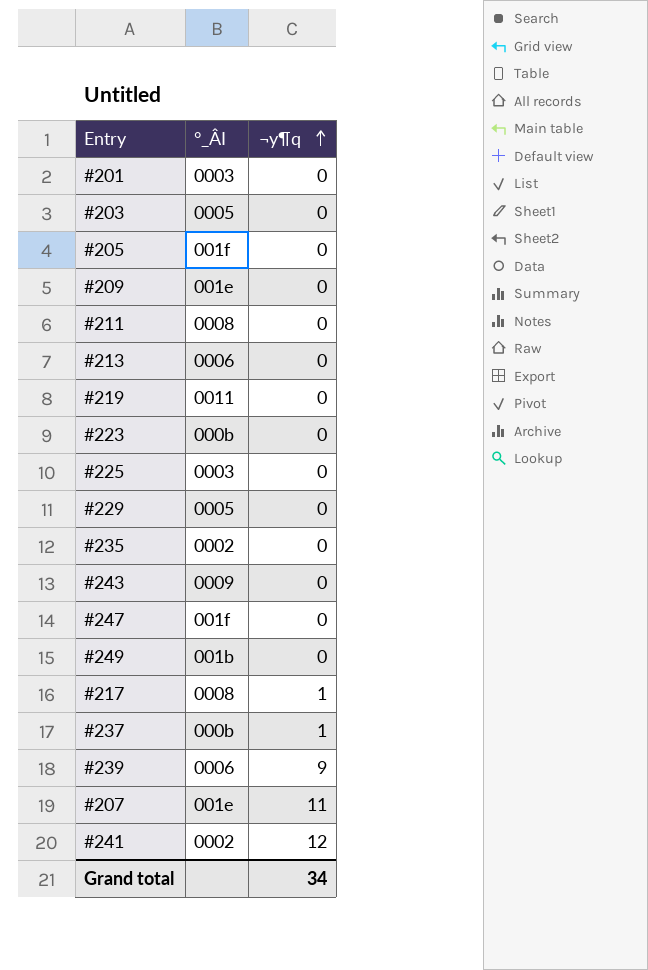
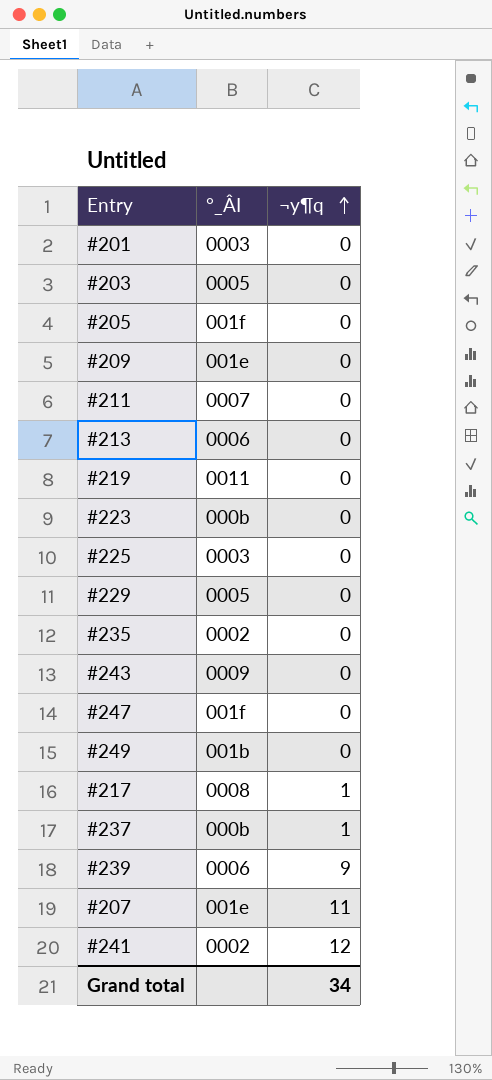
#211 | °_ÂI: 0008 -> 0007

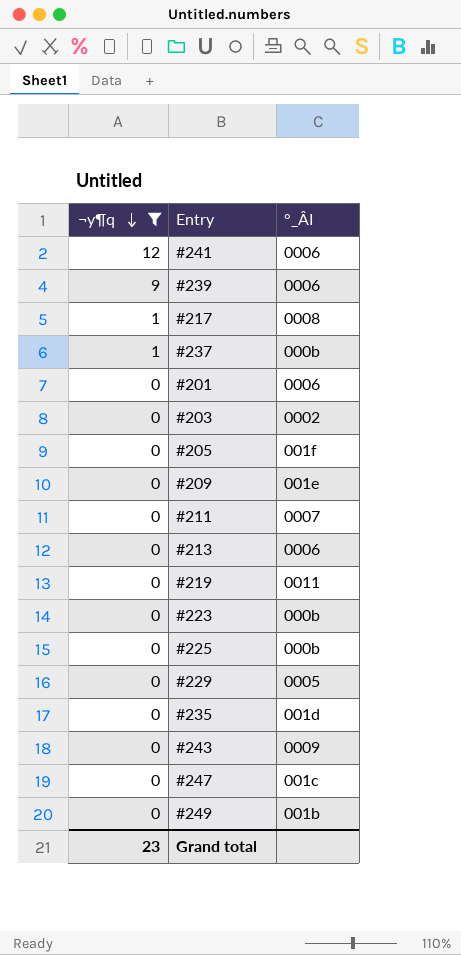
filter: none -> ¬y¶q != 11
row order: ¬y¶q ascending -> ¬y¶q descending
column ¬y¶q | position: 3 -> 1
#241 | °_ÂI: 0002 -> 0006
#201 | °_ÂI: 0003 -> 0006
#203 | °_ÂI: 0005 -> 0002
#225 | °_ÂI: 0003 -> 000b
#235 | °_ÂI: 0002 -> 001d
#247 | °_ÂI: 001f -> 001c
Grand total | ¬y¶q: 34 -> 23

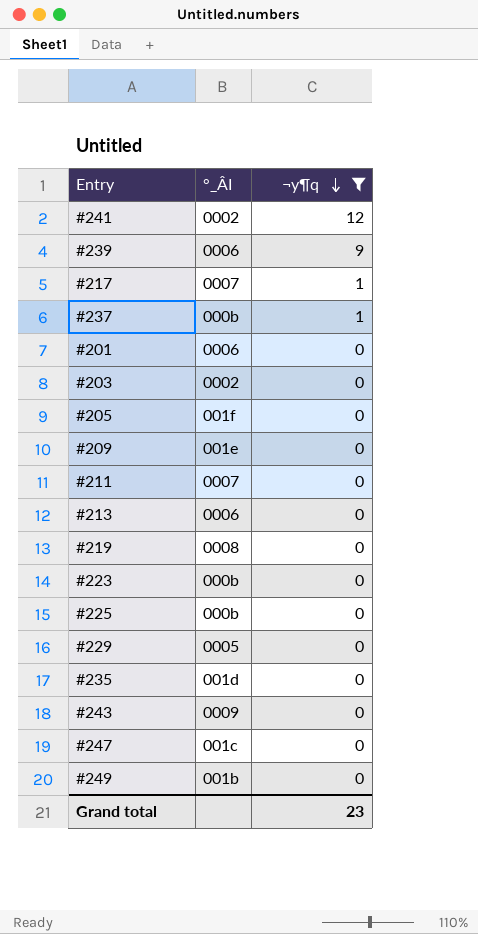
column ¬y¶q | position: 1 -> 3
#241 | °_ÂI: 0006 -> 0002
#217 | °_ÂI: 0008 -> 0007
#219 | °_ÂI: 0011 -> 0008

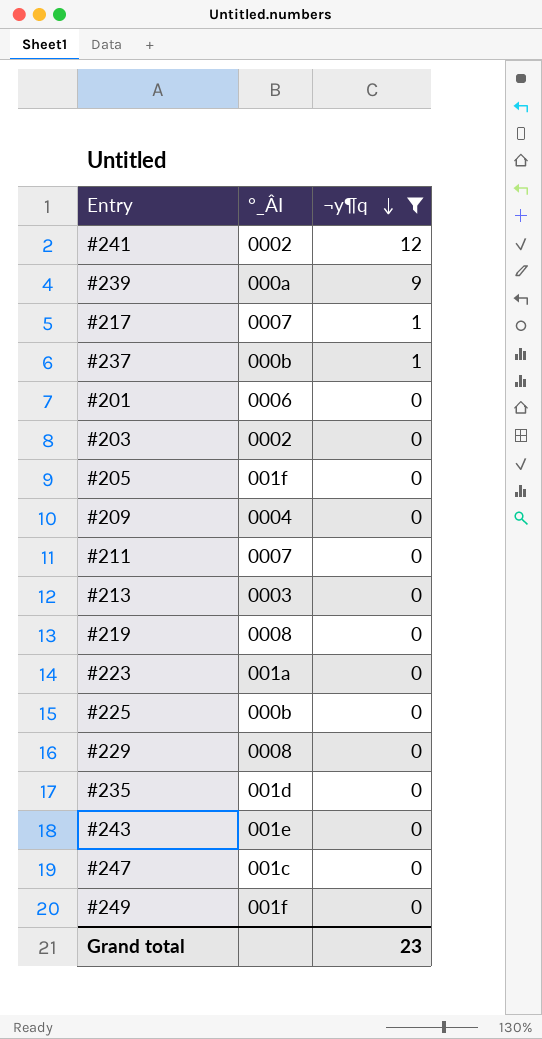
#239 | °_ÂI: 0006 -> 000a
#209 | °_ÂI: 001e -> 0004
#213 | °_ÂI: 0006 -> 0003
#223 | °_ÂI: 000b -> 001a
#229 | °_ÂI: 0005 -> 0008
#243 | °_ÂI: 0009 -> 001e
#249 | °_ÂI: 001b -> 001f

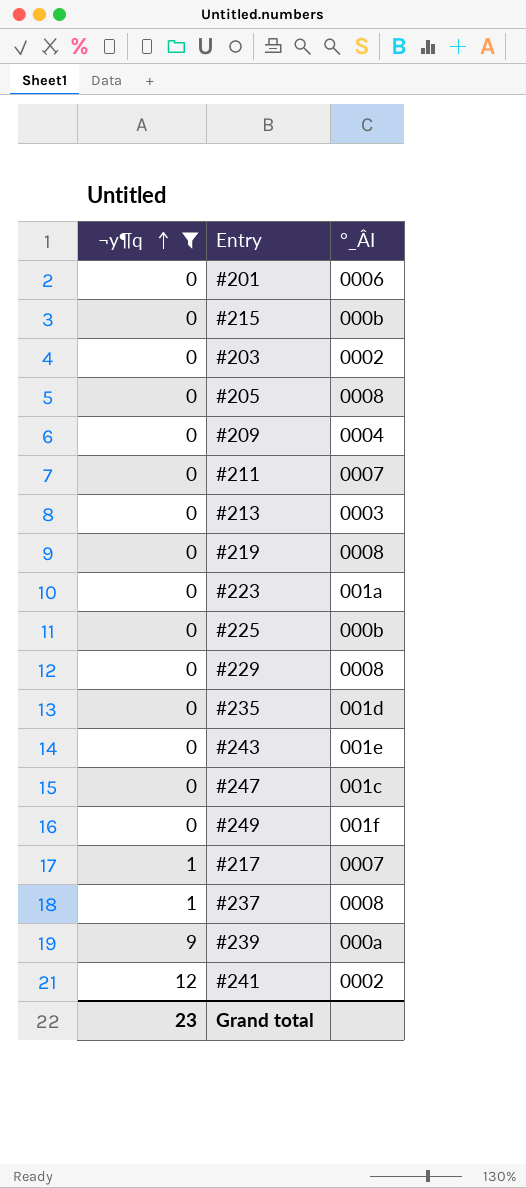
row order: ¬y¶q descending -> ¬y¶q ascending
column ¬y¶q | position: 3 -> 1
row #215: none -> 0 | 000b
#205 | °_ÂI: 001f -> 0008
#237 | °_ÂI: 000b -> 0008

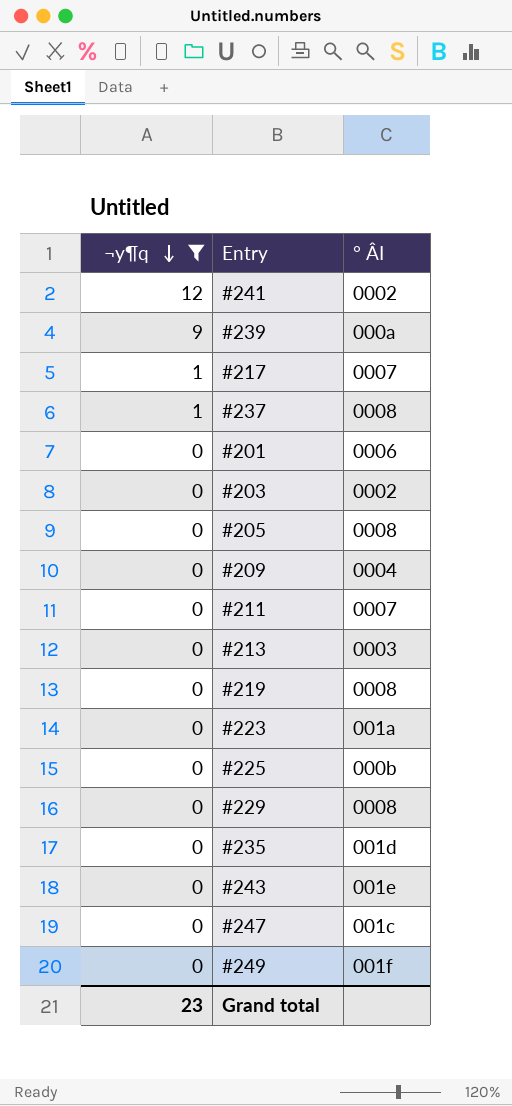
row order: ¬y¶q ascending -> ¬y¶q descending
column name: °_ÂI -> ° ÂI
row #215: 0 | 000b -> none

